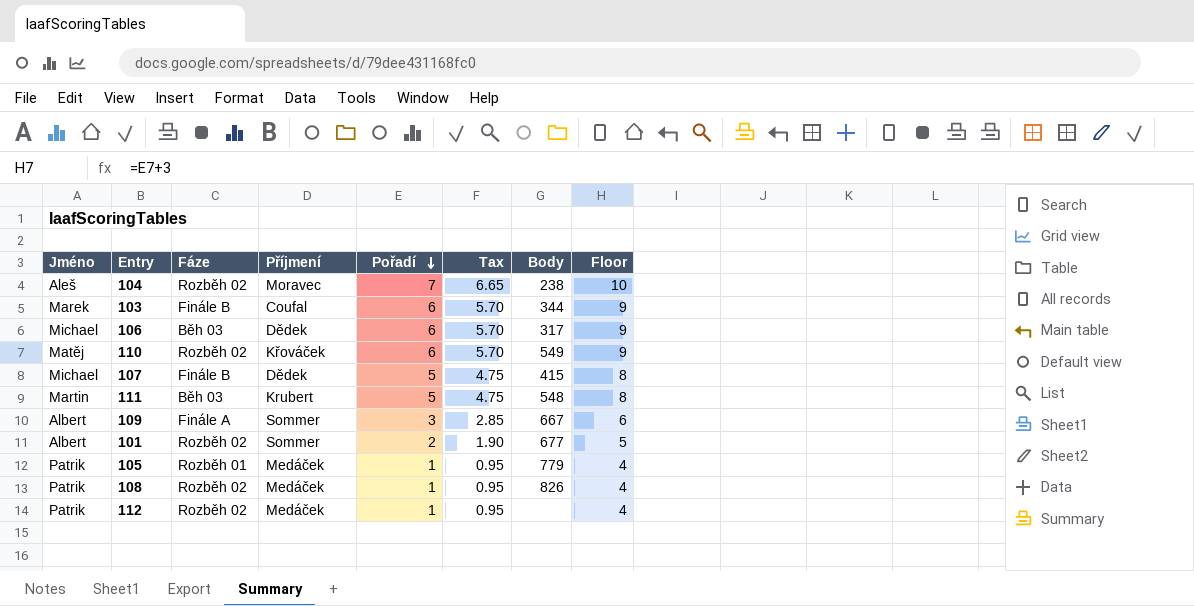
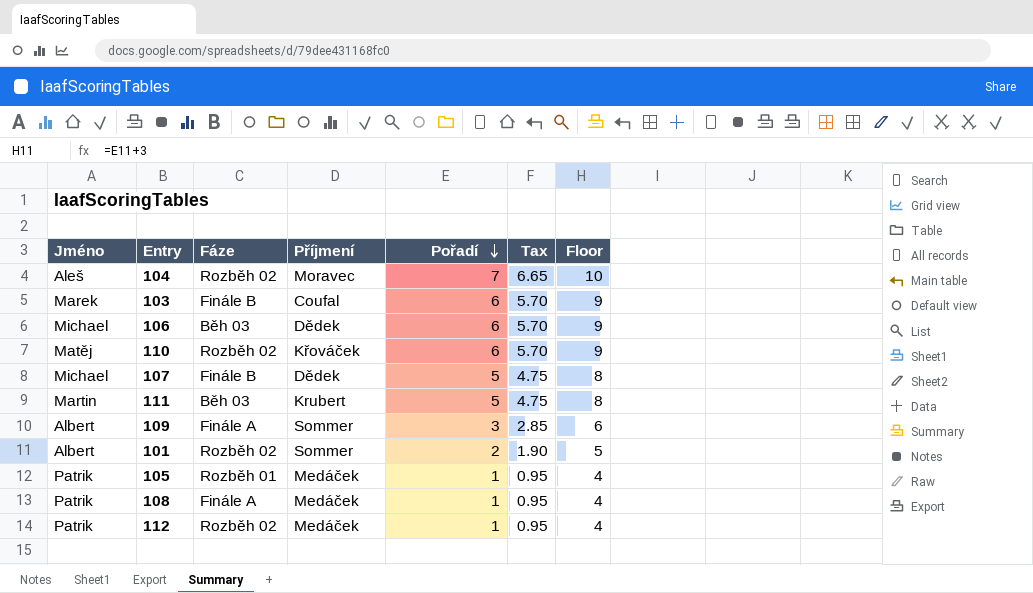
column Body | position: 7 -> none
108 | Fáze: Rozběh 02 -> Finále A

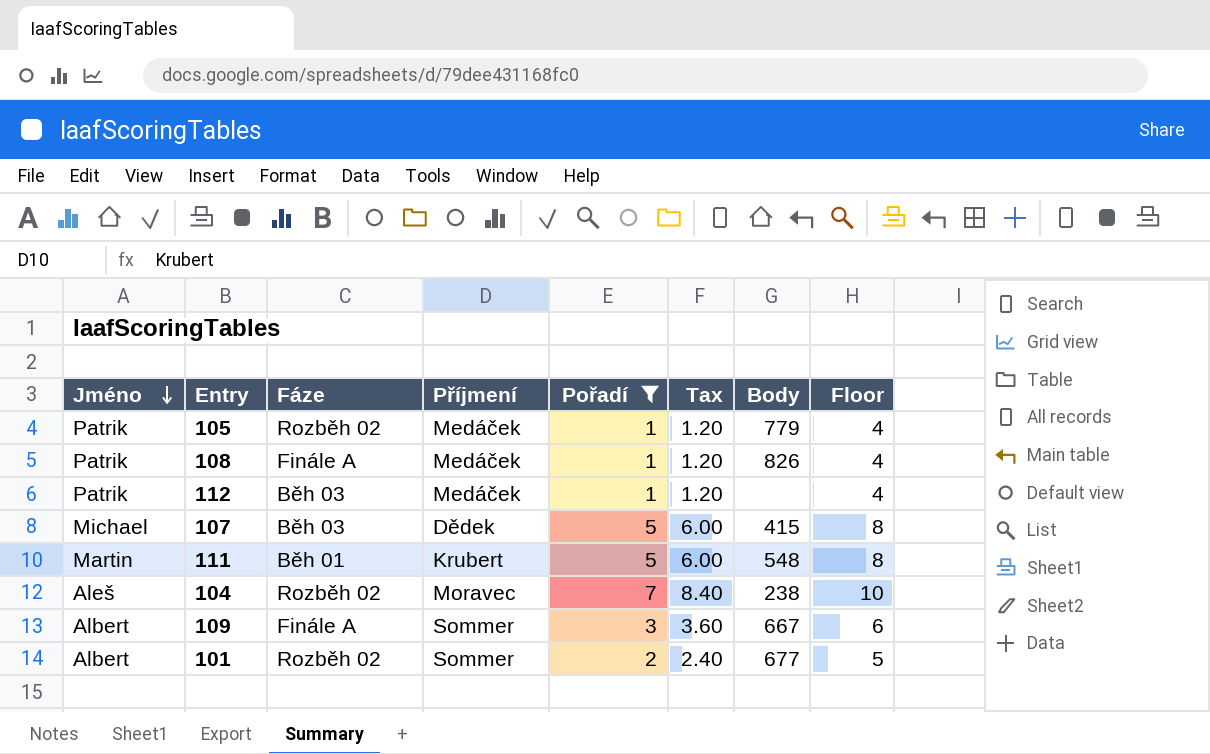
filter: none -> Pořadí != 6
row order: Pořadí descending -> Jméno descending
column Tax | formula: [Pořadí] * 0.95 -> [Pořadí] * 1.2
column Body | position: none -> 7
105 | Fáze: Rozběh 01 -> Rozběh 02
112 | Fáze: Rozběh 02 -> Běh 03
107 | Fáze: Finále B -> Běh 03
111 | Fáze: Běh 03 -> Běh 01

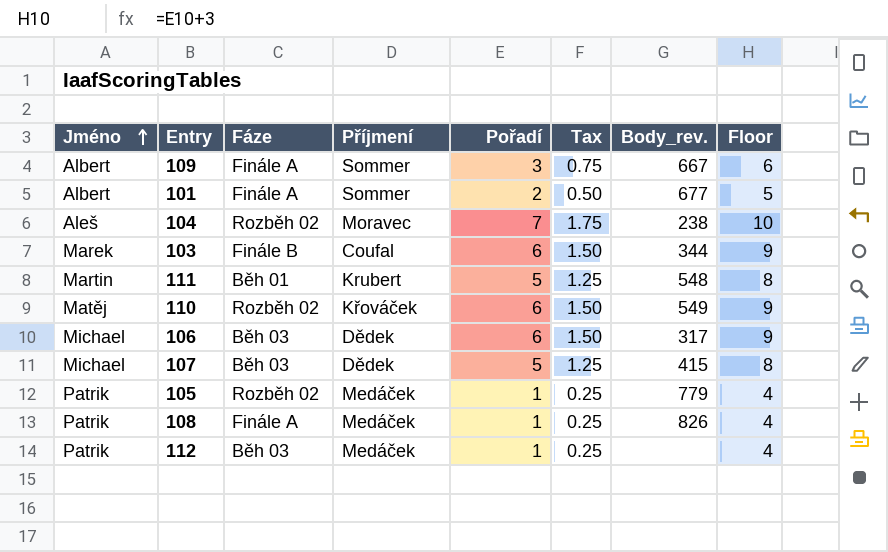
filter: Pořadí != 6 -> none
row order: Jméno descending -> Jméno ascending
column Tax | formula: [Pořadí] * 1.2 -> [Pořadí] * 0.25
column name: Body -> Body_rev.
101 | Fáze: Rozběh 02 -> Finále A

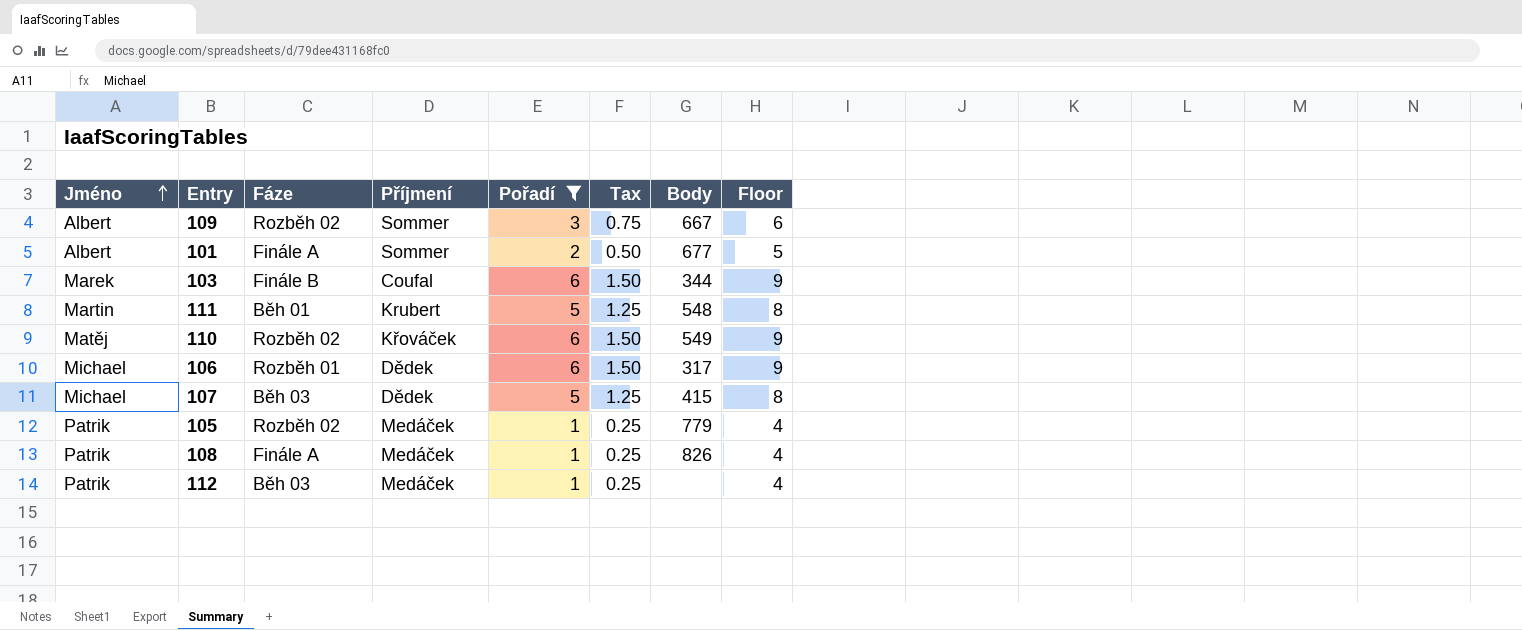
filter: none -> Pořadí != 7
column name: Body_rev. -> Body
109 | Fáze: Finále A -> Rozběh 02
106 | Fáze: Běh 03 -> Rozběh 01

